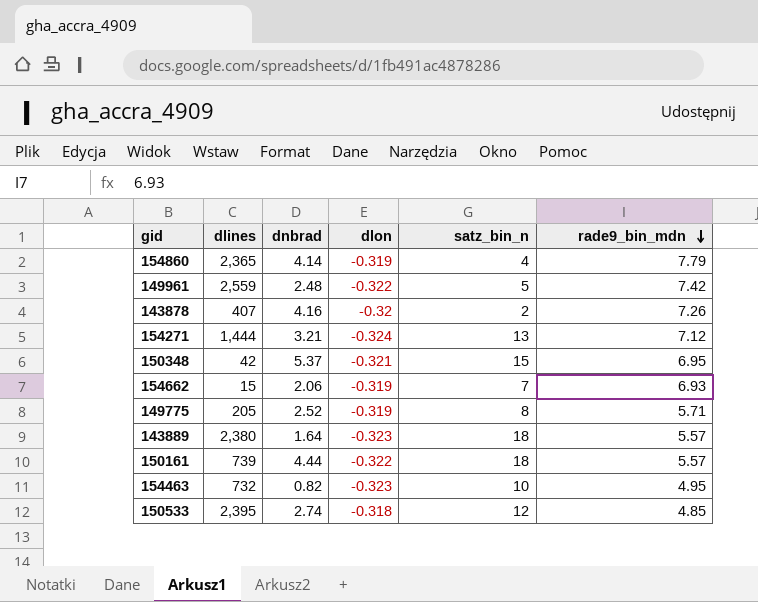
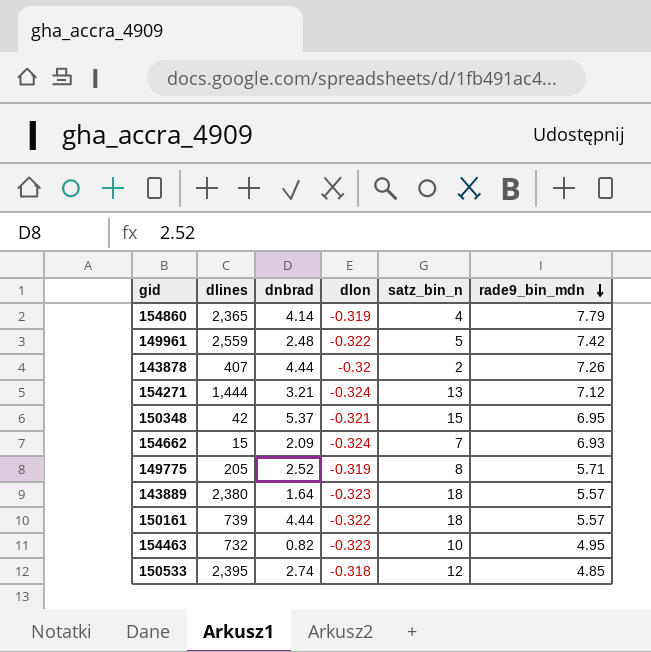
143878 | dnbrad: 4.16 -> 4.44
154662 | dnbrad: 2.06 -> 2.09
154662 | dlon: -0.319 -> -0.324

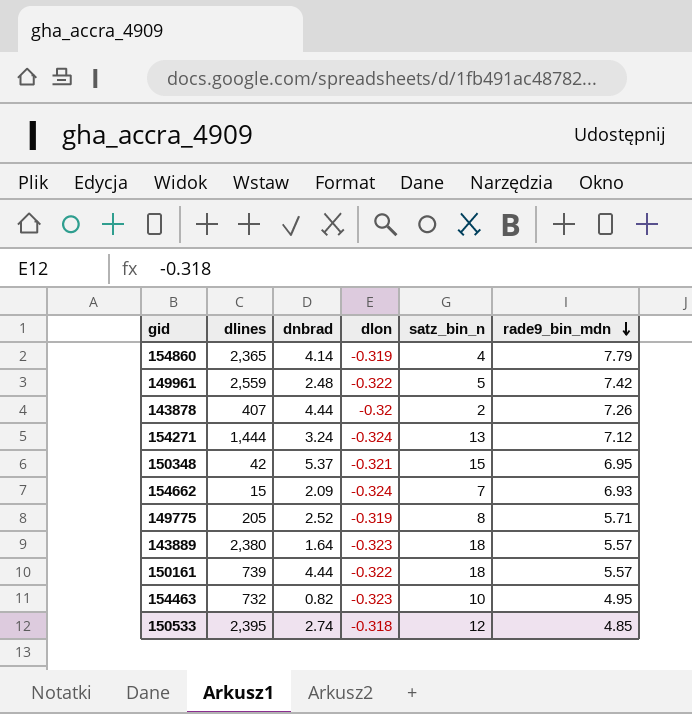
154271 | dnbrad: 3.21 -> 3.24

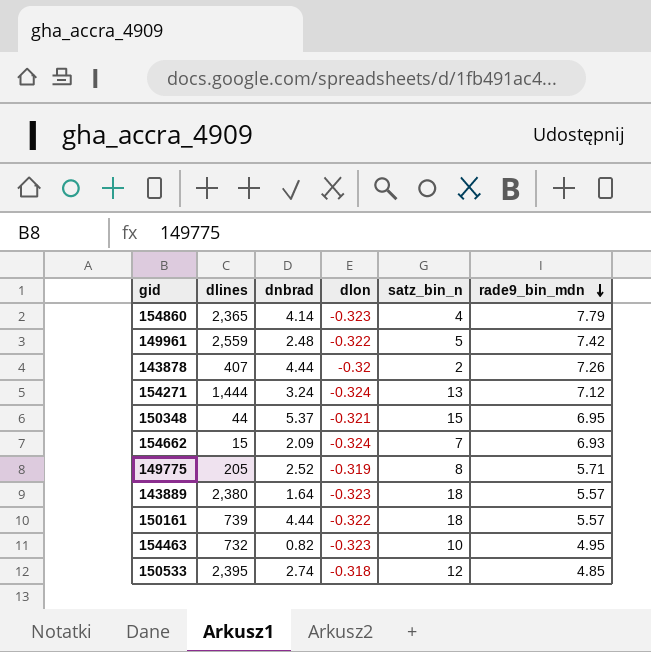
154860 | dlon: -0.319 -> -0.323
150348 | dlines: 42 -> 44

